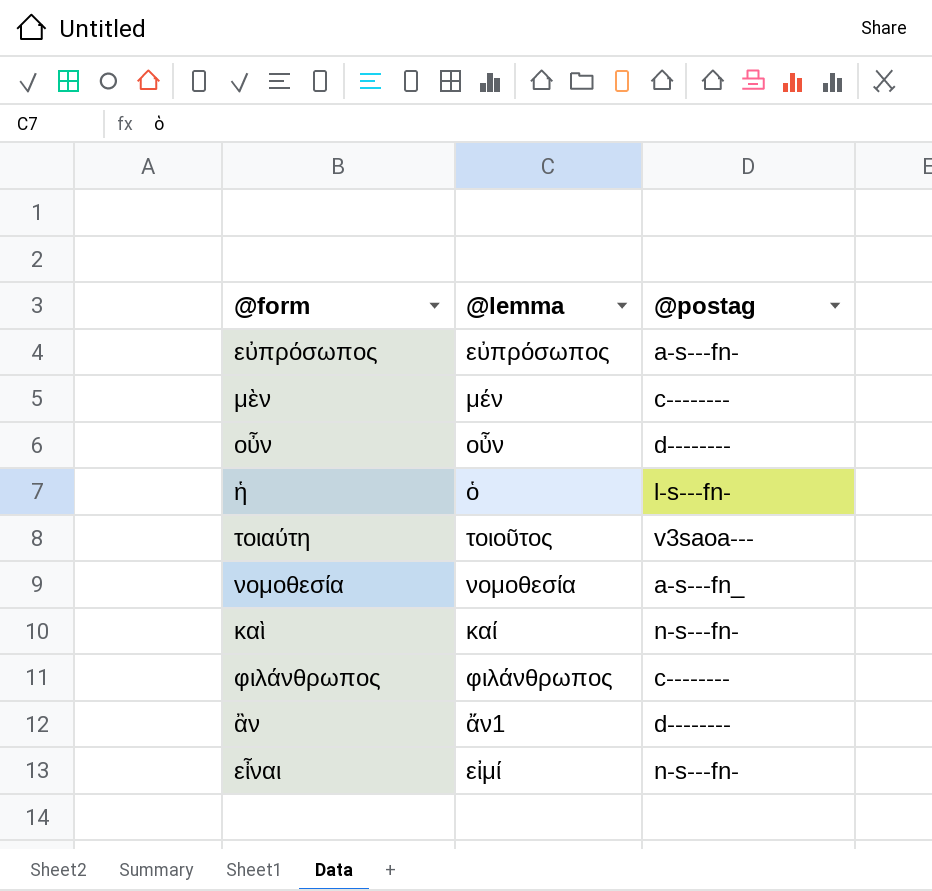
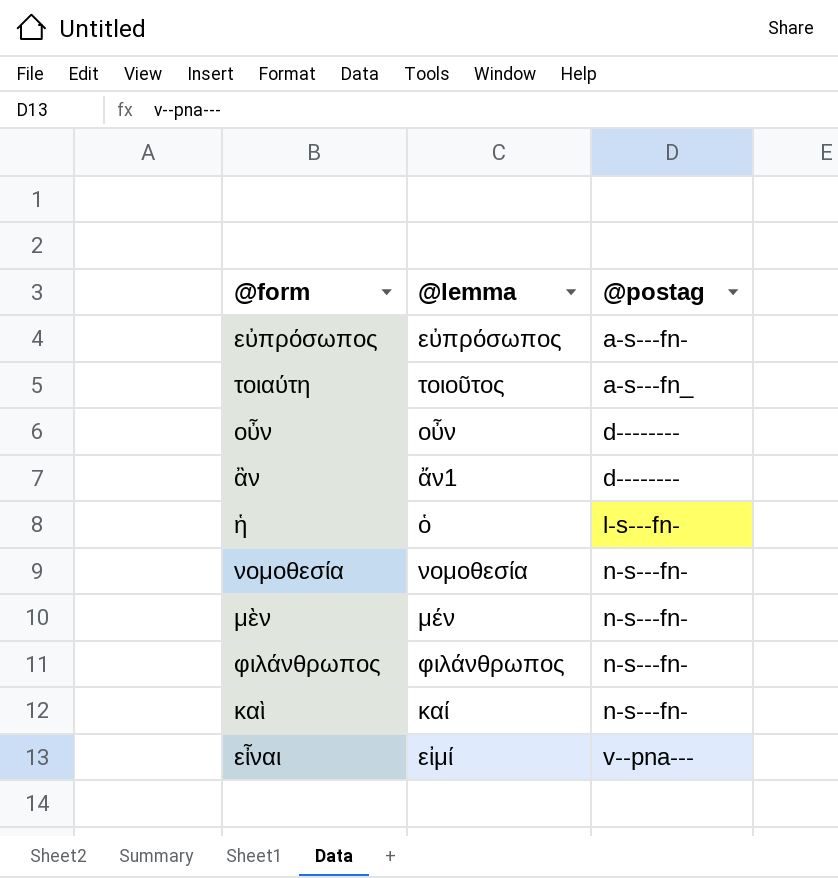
row order: none -> @postag ascending
τοιαύτη | @postag: v3saoa--- -> a-s---fn_
νομοθεσία | @postag: a-s---fn_ -> n-s---fn-
μὲν | @postag: c-------- -> n-s---fn-
φιλάνθρωπος | @postag: c-------- -> n-s---fn-
εἶναι | @postag: n-s---fn- -> v--pna---

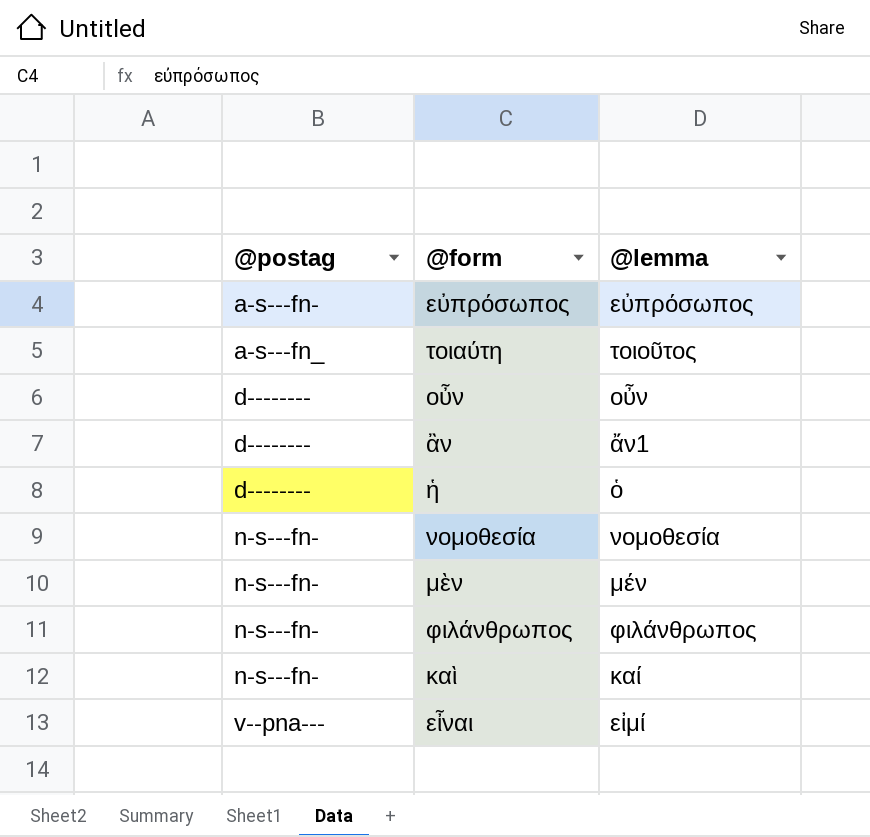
column @postag | position: 3 -> 1
ἡ | @postag: l-s---fn- -> d--------

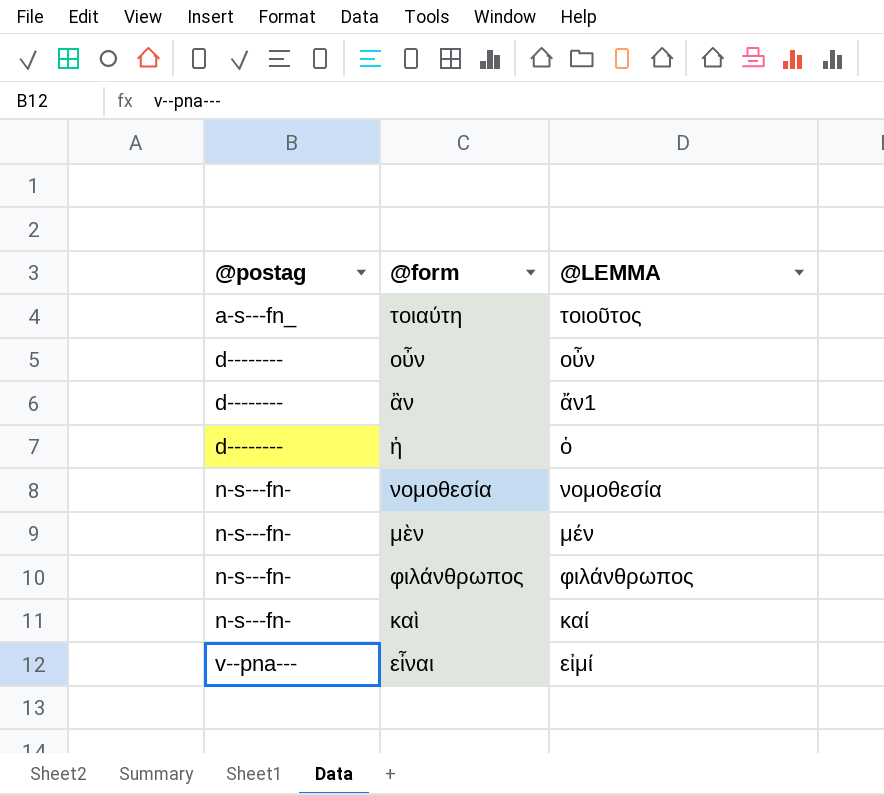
column name: @lemma -> @LEMMA
row εὐπρόσωπος: a-s---fn- | εὐπρόσωπος -> none

